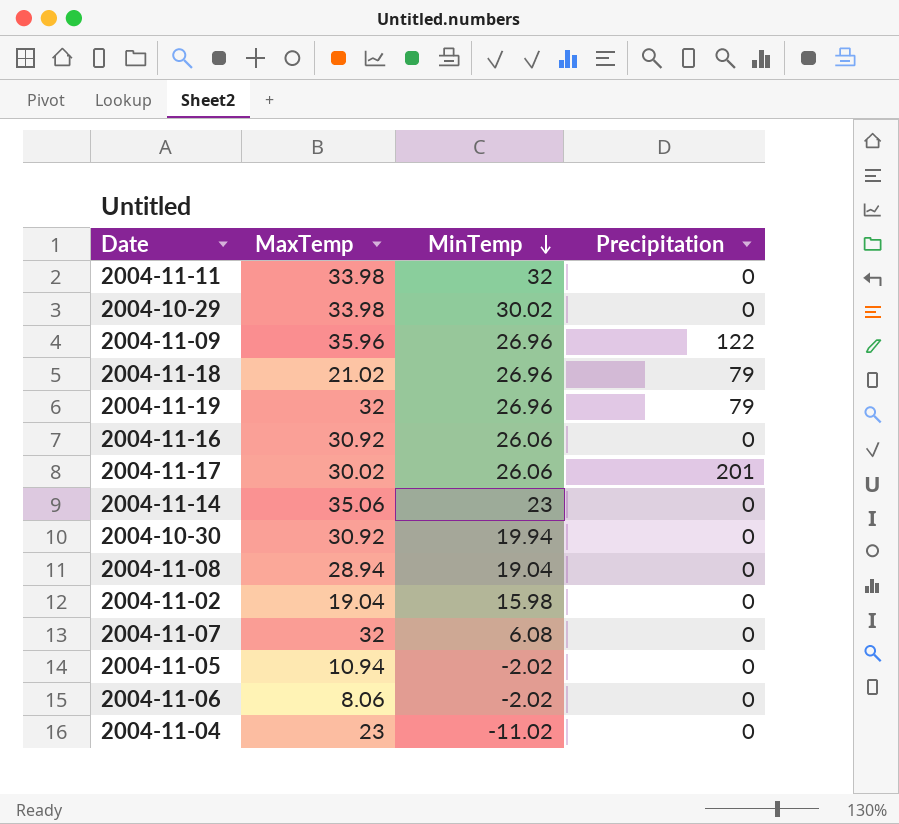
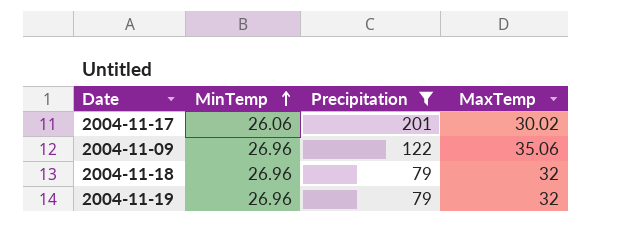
filter: none -> Precipitation != 0
row order: MinTemp descending -> MinTemp ascending
column MaxTemp | position: 2 -> 4
2004-11-09 | MaxTemp: 35.96 -> 35.06
2004-11-18 | MaxTemp: 21.02 -> 32

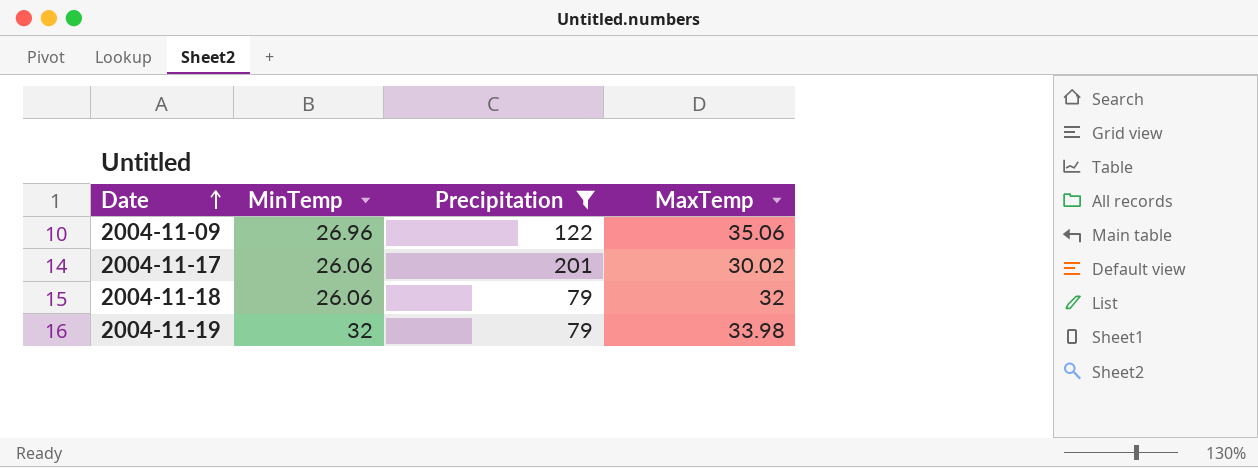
row order: MinTemp ascending -> Date ascending
2004-11-18 | MinTemp: 26.96 -> 26.06
2004-11-19 | MinTemp: 26.96 -> 32
2004-11-19 | MaxTemp: 32 -> 33.98

